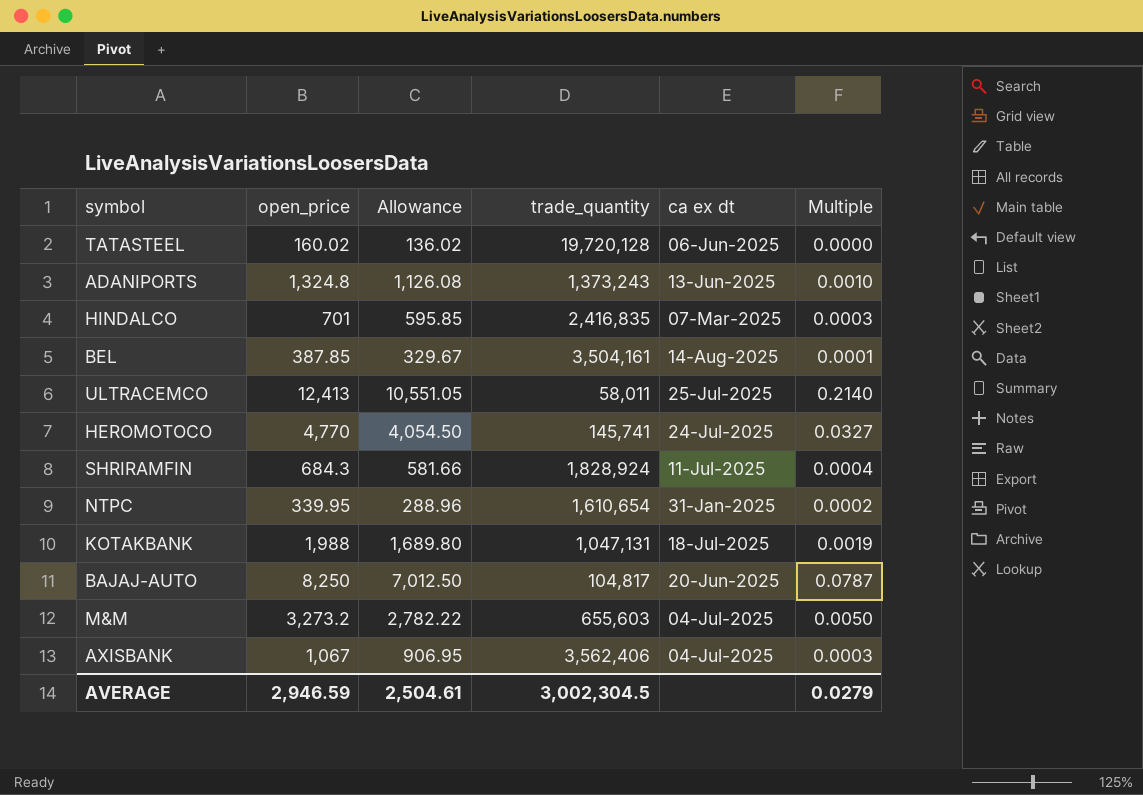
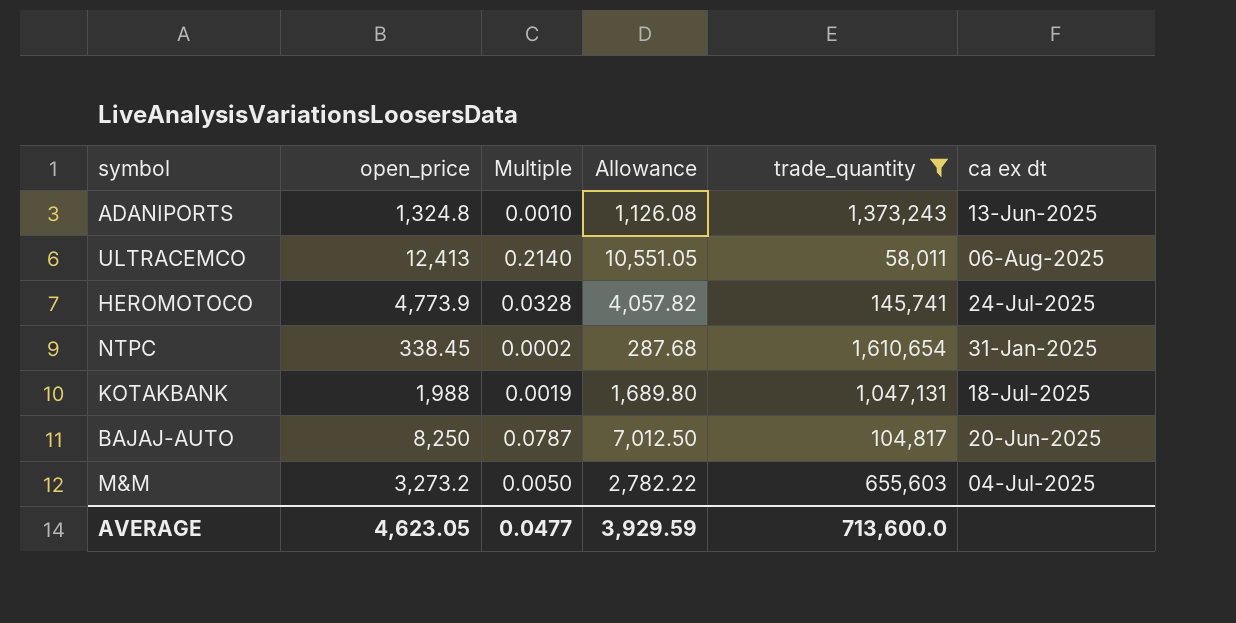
filter: none -> trade_quantity <= 1,610,654
column Multiple | position: 6 -> 3
ULTRACEMCO | ca ex dt: 25-Jul-2025 -> 06-Aug-2025
HEROMOTOCO | open_price: 4,770 -> 4,773.9
HEROMOTOCO | Multiple: 0.0327 -> 0.0328
HEROMOTOCO | Allowance: 4,054.50 -> 4,057.82
NTPC | open_price: 339.95 -> 338.45
NTPC | Allowance: 288.96 -> 287.68
AVERAGE | open_price: 2,946.59 -> 4,623.05
AVERAGE | Multiple: 0.0279 -> 0.0477
AVERAGE | Allowance: 2,504.61 -> 3,929.59
AVERAGE | trade_quantity: 3,002,304.5 -> 713,600.0

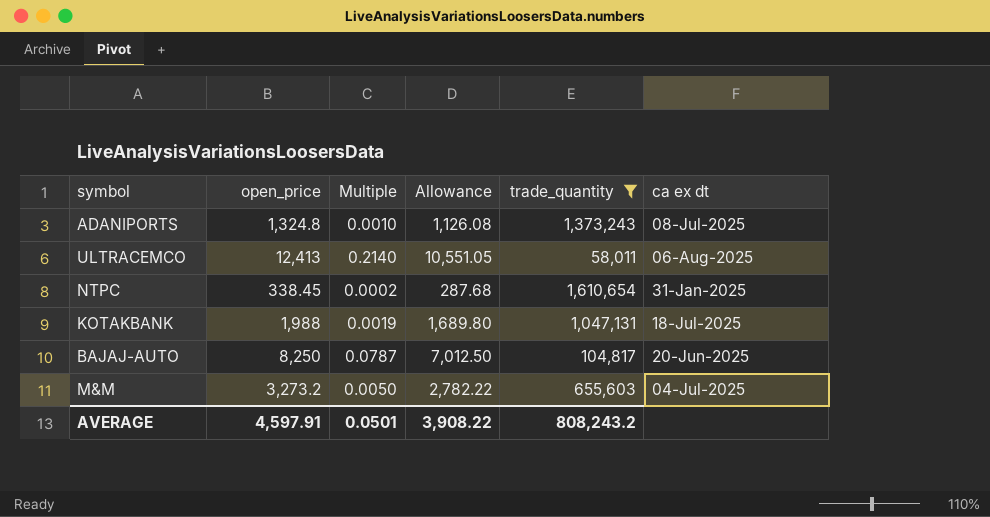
row HEROMOTOCO: 4,773.9 | 0.0328 | 4,057.82 | 145,741 | 24-Jul-2025 -> none
ADANIPORTS | ca ex dt: 13-Jun-2025 -> 08-Jul-2025
AVERAGE | open_price: 4,623.05 -> 4,597.91
AVERAGE | Multiple: 0.0477 -> 0.0501
AVERAGE | Allowance: 3,929.59 -> 3,908.22
AVERAGE | trade_quantity: 713,600.0 -> 808,243.2

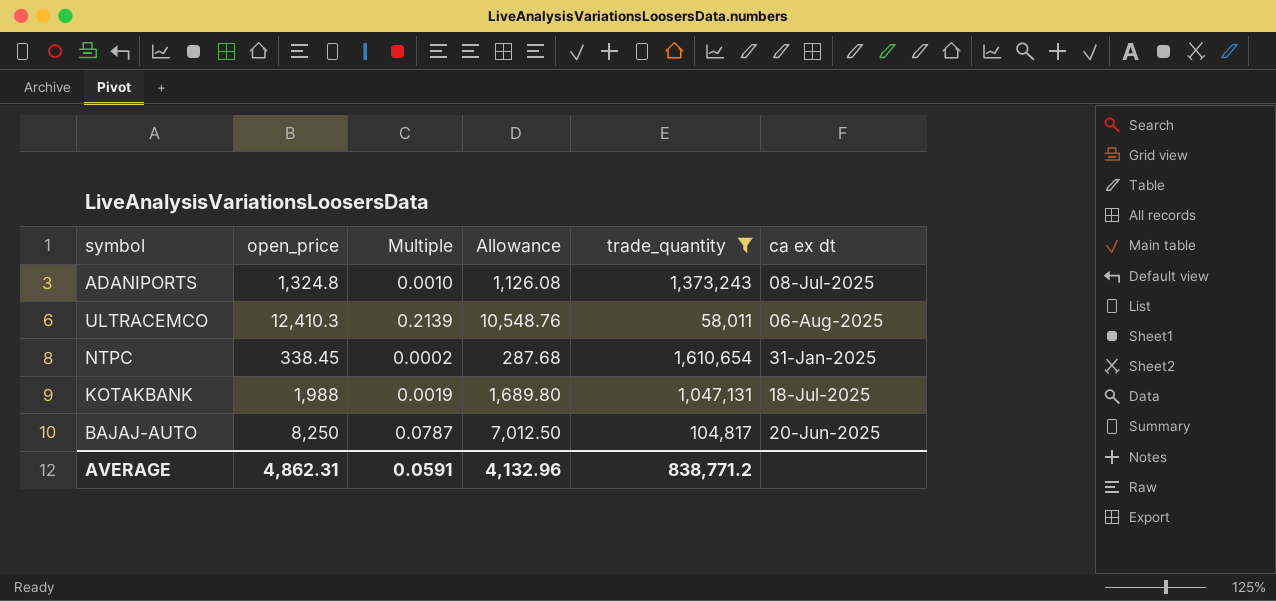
row M&M: 3,273.2 | 0.0050 | 2,782.22 | 655,603 | 04-Jul-2025 -> none
ULTRACEMCO | open_price: 12,413 -> 12,410.3
ULTRACEMCO | Multiple: 0.2140 -> 0.2139
ULTRACEMCO | Allowance: 10,551.05 -> 10,548.76
AVERAGE | open_price: 4,597.91 -> 4,862.31
AVERAGE | Multiple: 0.0501 -> 0.0591
AVERAGE | Allowance: 3,908.22 -> 4,132.96
AVERAGE | trade_quantity: 808,243.2 -> 838,771.2

